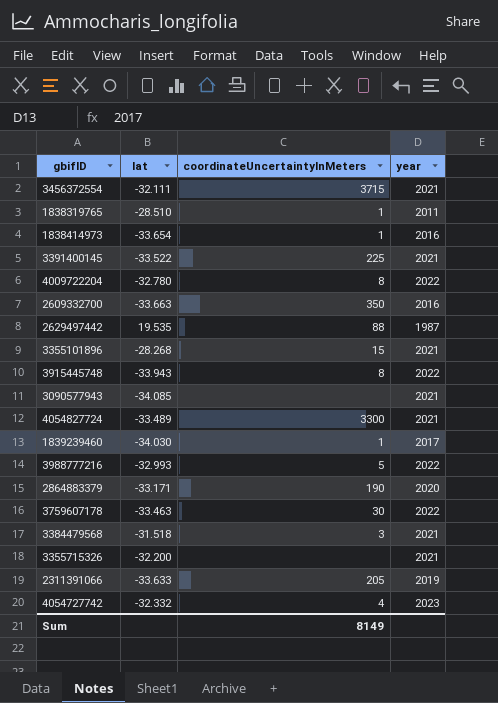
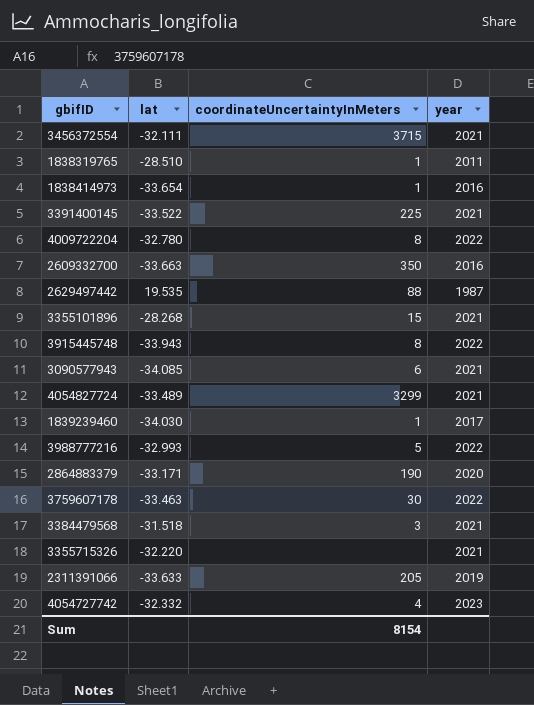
3090577943 | coordinateUncertaintyInMeters: none -> 6
4054827724 | coordinateUncertaintyInMeters: 3300 -> 3299
3355715326 | lat: -32.200 -> -32.220
Sum | coordinateUncertaintyInMeters: 8149 -> 8154

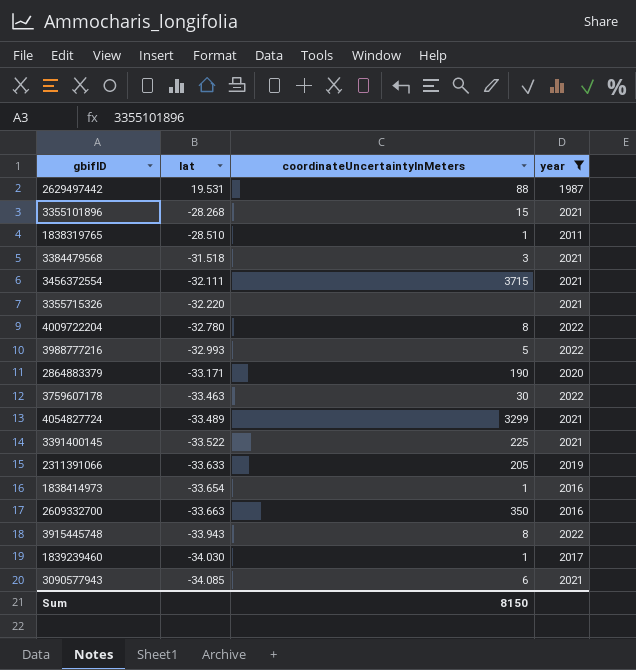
filter: none -> year != 2023
row order: none -> lat descending
2629497442 | lat: 19.535 -> 19.531
Sum | coordinateUncertaintyInMeters: 8154 -> 8150

